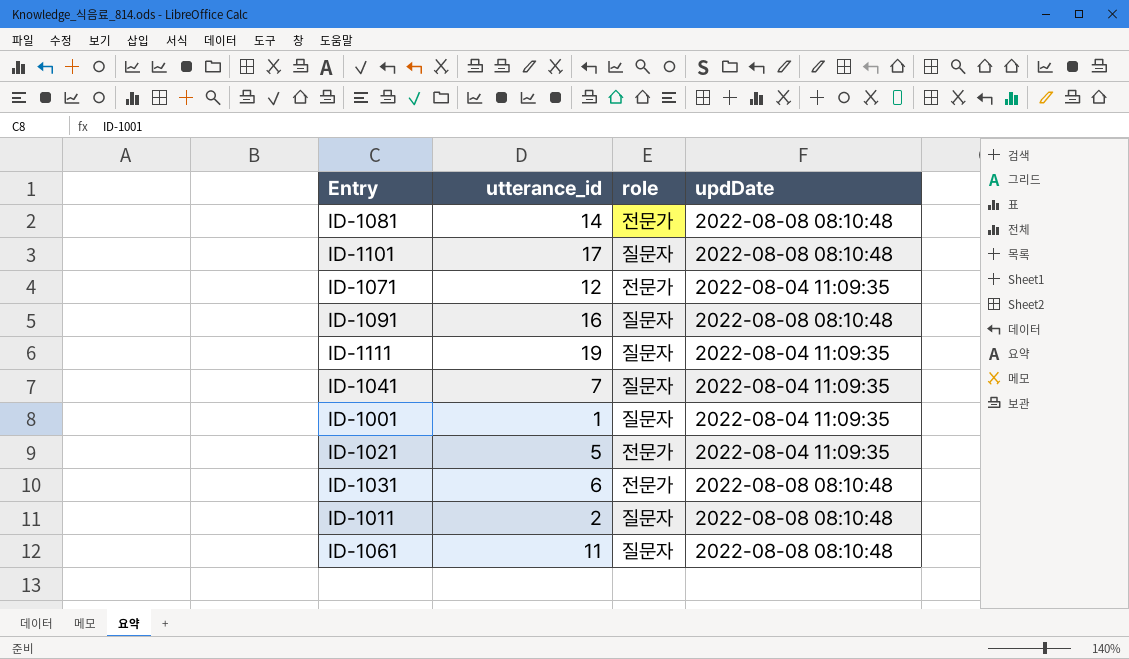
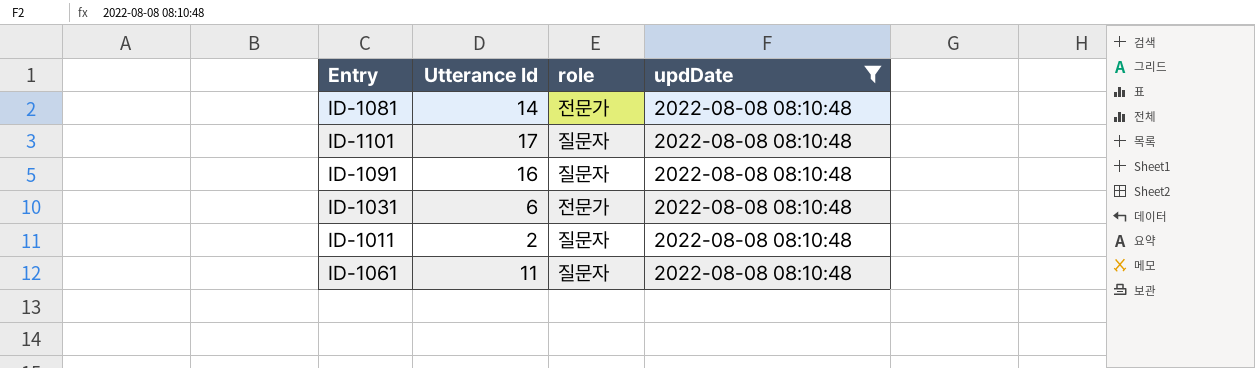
filter: none -> updDate = 2022-08-08 08:10:48
column name: utterance_id -> Utterance Id

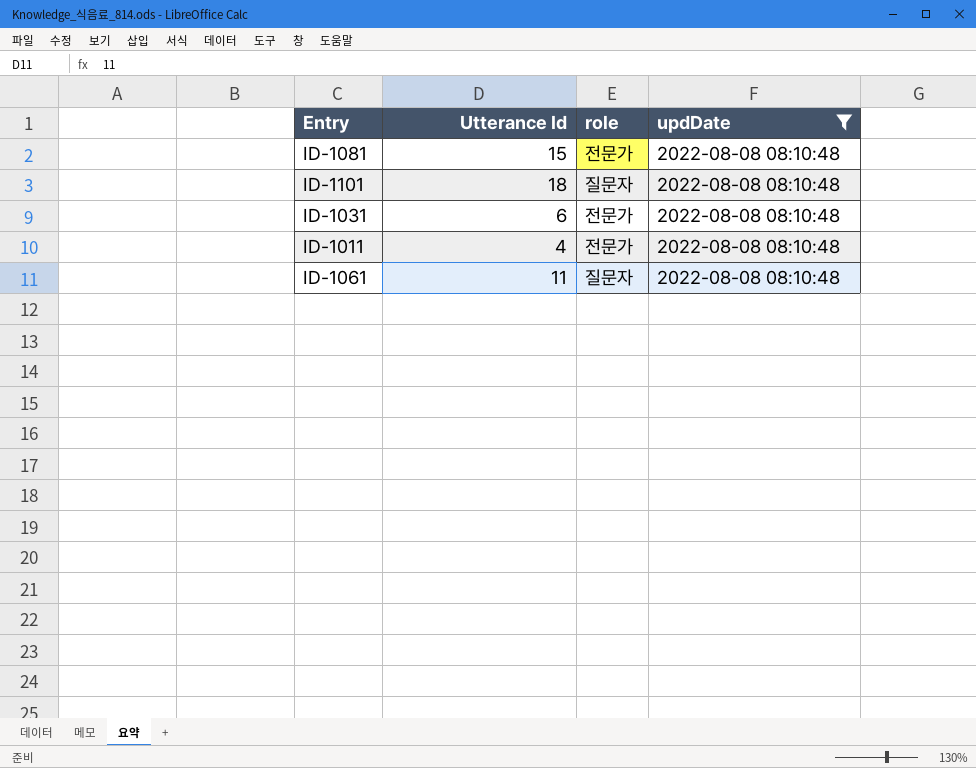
row ID-1091: 16 | 질문자 | 2022-08-08 08:10:48 -> none
ID-1081 | Utterance Id: 14 -> 15
ID-1101 | Utterance Id: 17 -> 18
ID-1011 | Utterance Id: 2 -> 4
ID-1011 | role: 질문자 -> 전문가

